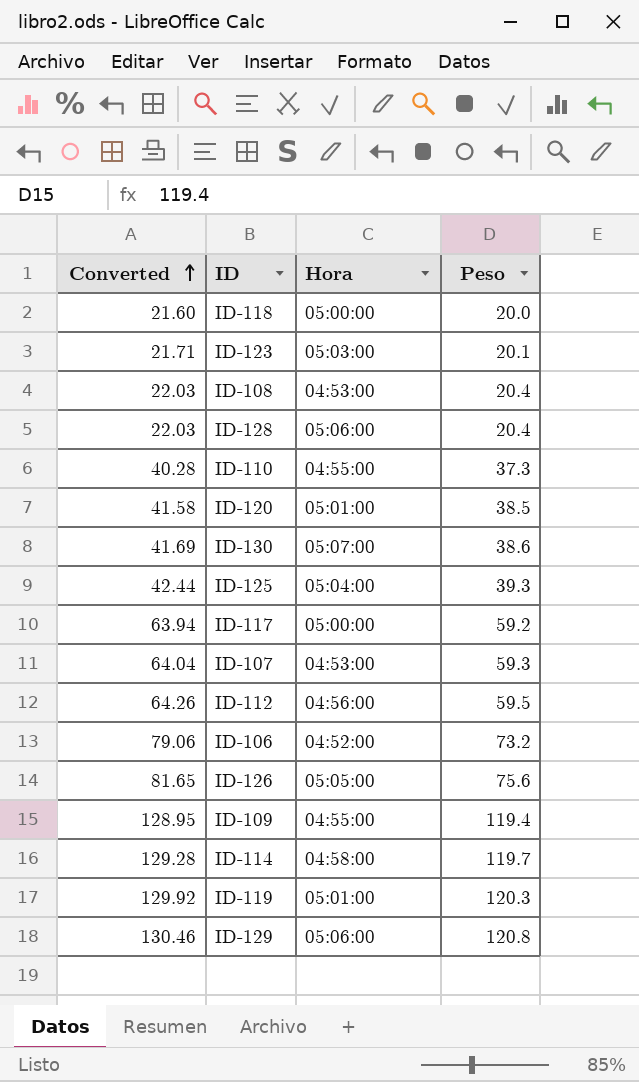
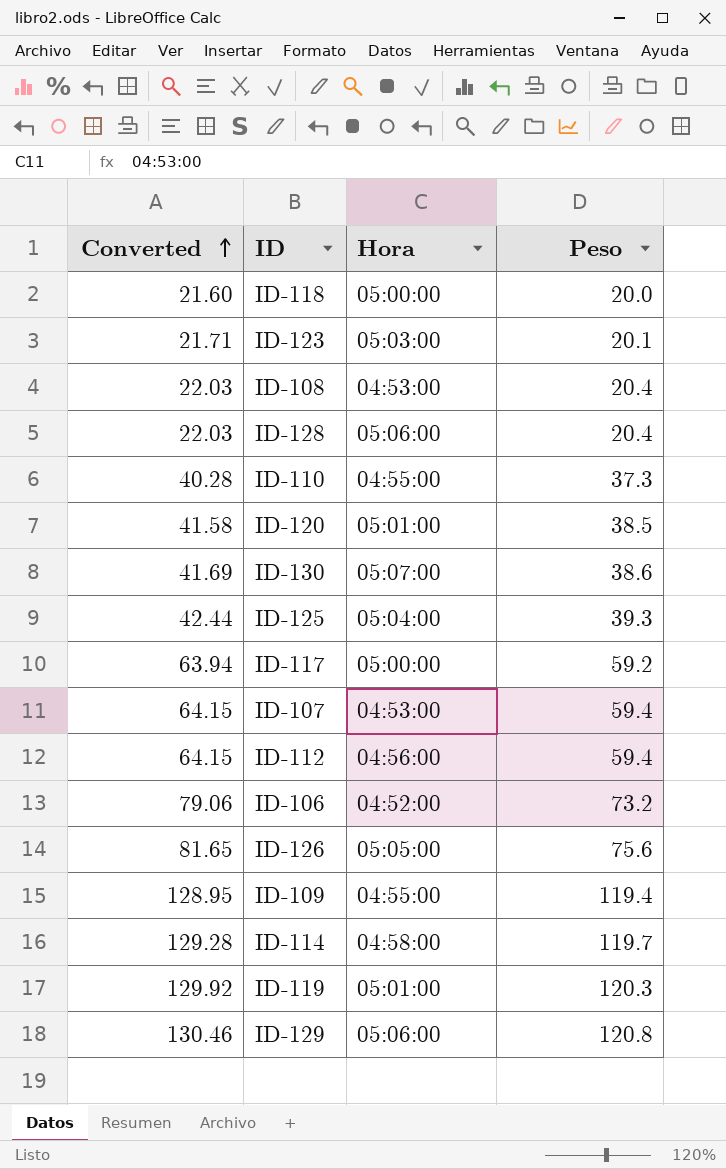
ID-107 | Converted: 64.04 -> 64.15
ID-107 | Peso: 59.3 -> 59.4
ID-112 | Converted: 64.26 -> 64.15
ID-112 | Peso: 59.5 -> 59.4

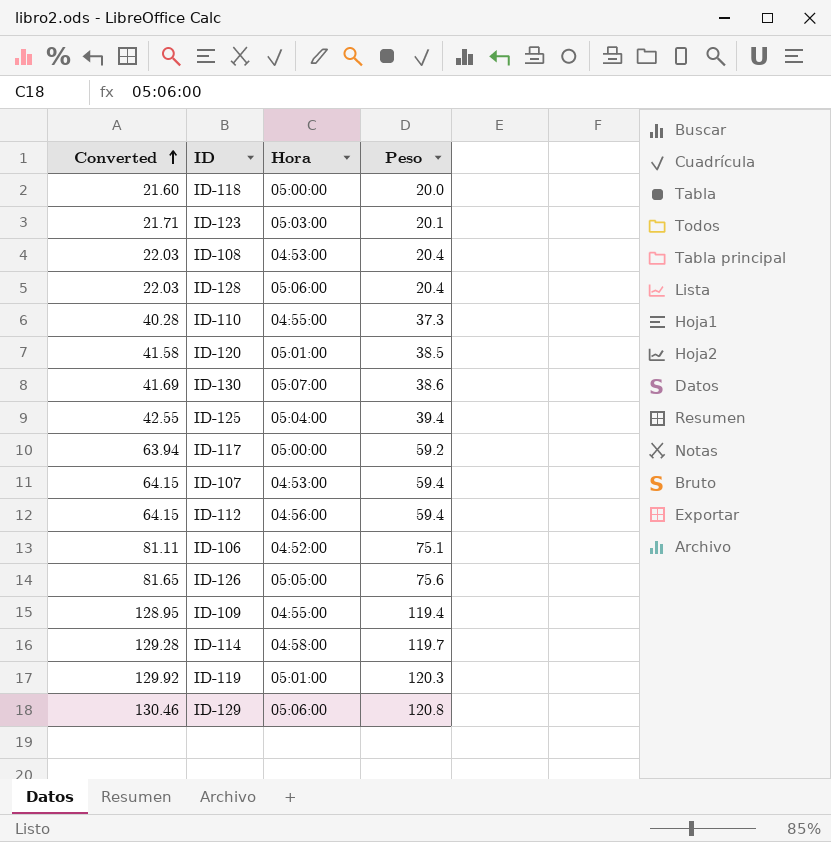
ID-125 | Converted: 42.44 -> 42.55
ID-125 | Peso: 39.3 -> 39.4
ID-106 | Converted: 79.06 -> 81.11
ID-106 | Peso: 73.2 -> 75.1

